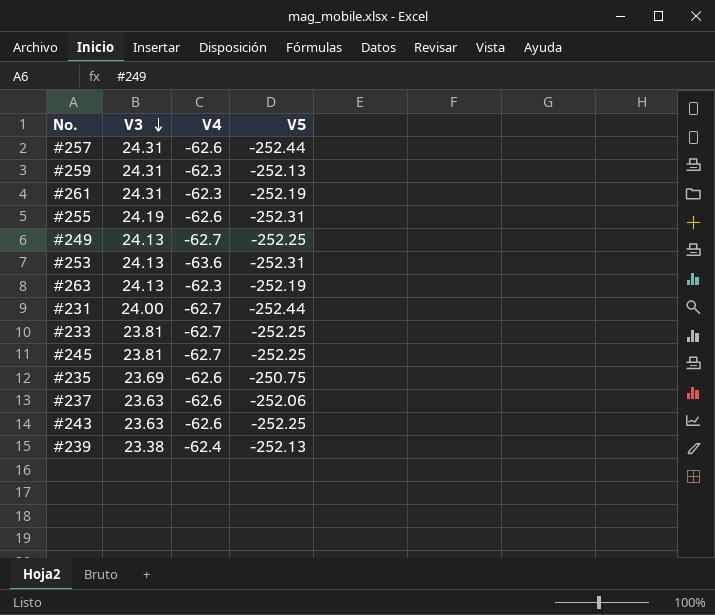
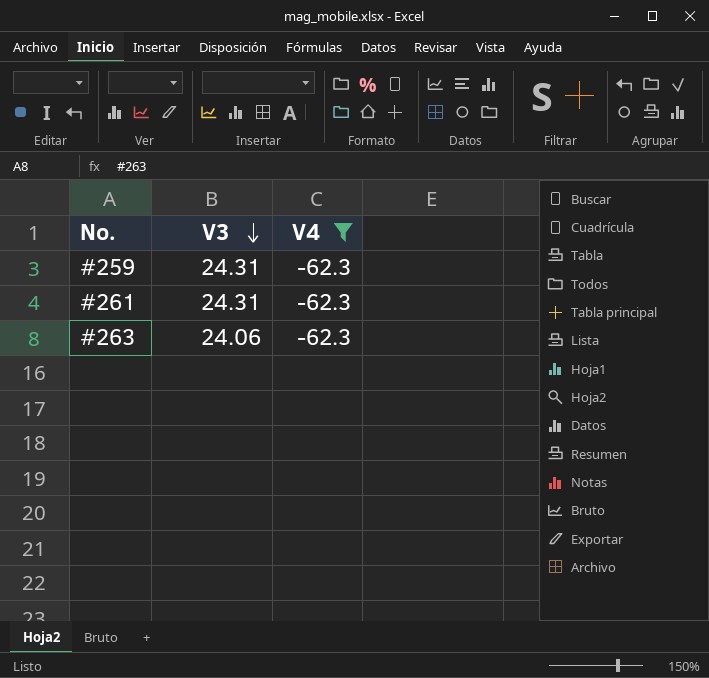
filter: none -> V4 = -62.3
column V5 | position: 4 -> none
#263 | V3: 24.13 -> 24.06

